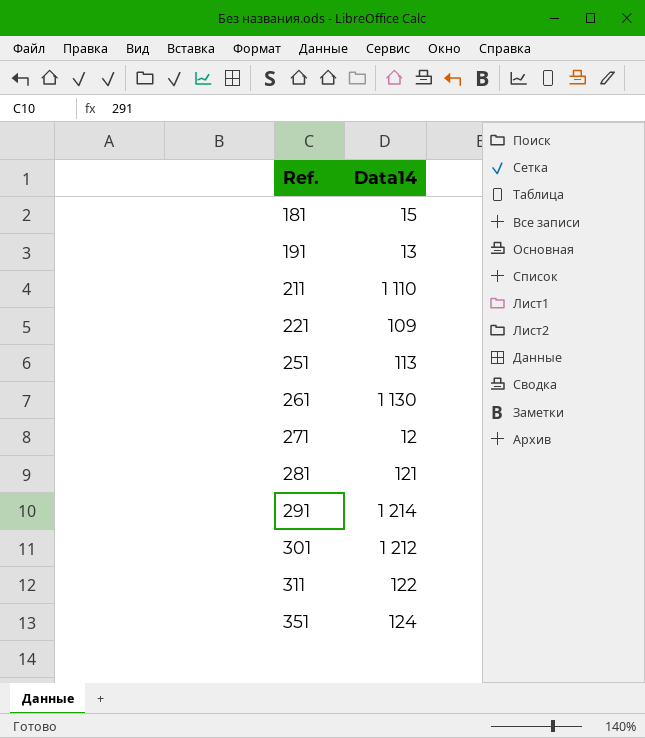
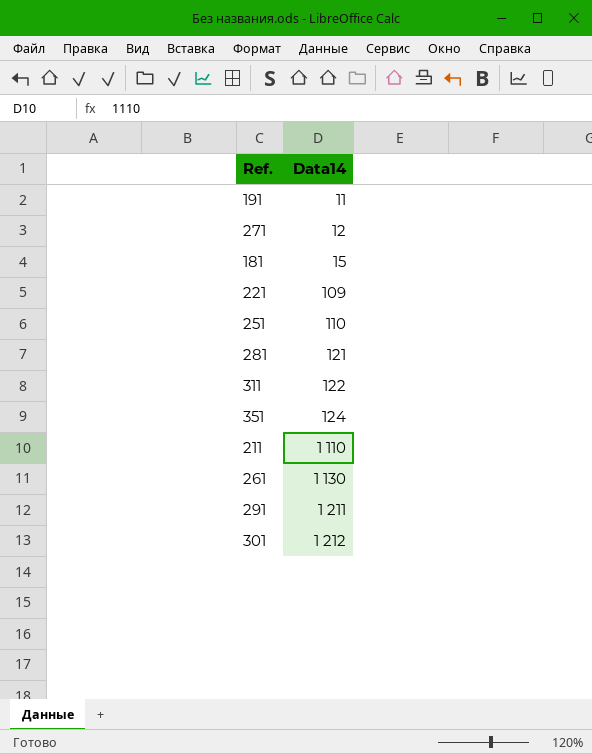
row order: Ref. ascending -> Data14 ascending
191 | Data14: 13 -> 11
251 | Data14: 113 -> 110
291 | Data14: 1 214 -> 1 211

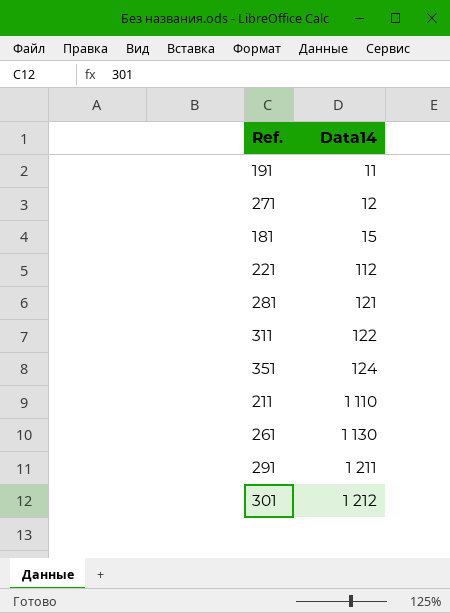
row 251: 110 -> none
221 | Data14: 109 -> 112

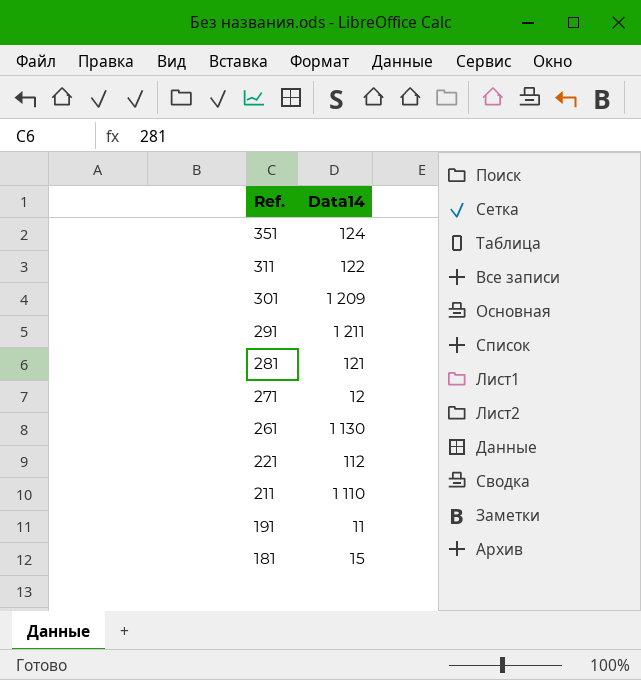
row order: Data14 ascending -> Ref. descending
301 | Data14: 1 212 -> 1 209

